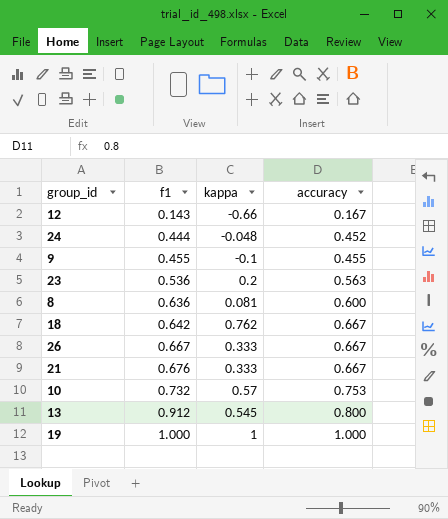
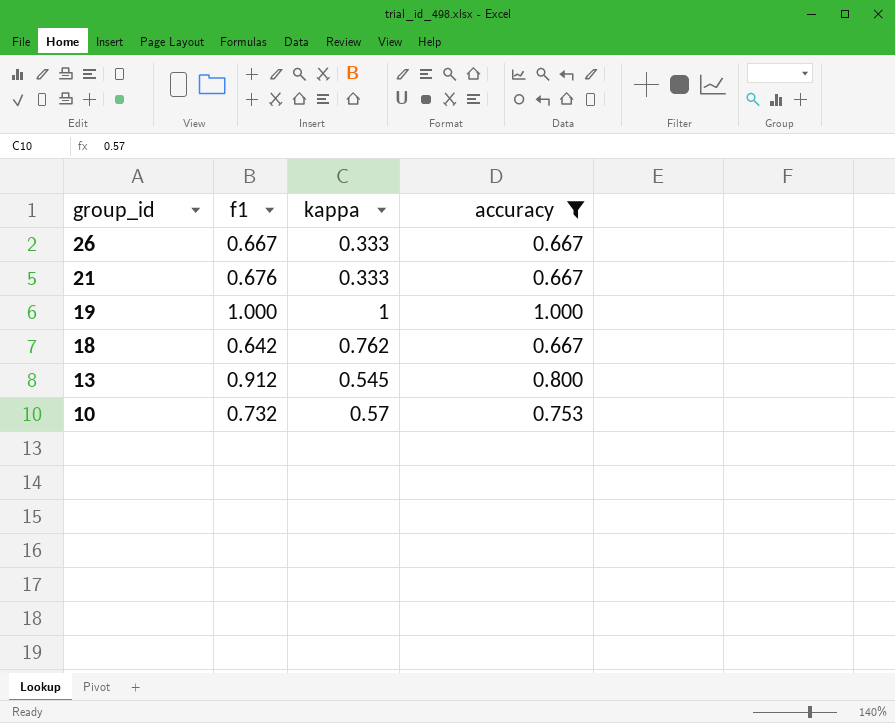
filter: none -> accuracy >= 0.667
row order: f1 ascending -> group_id descending

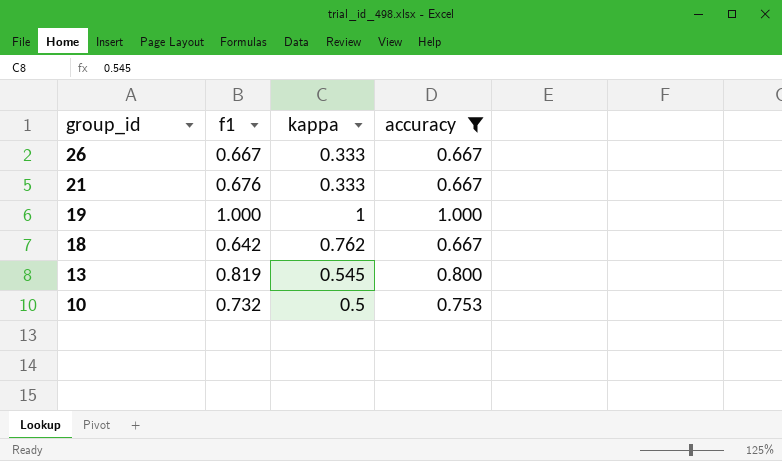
13 | f1: 0.912 -> 0.819
10 | kappa: 0.57 -> 0.5

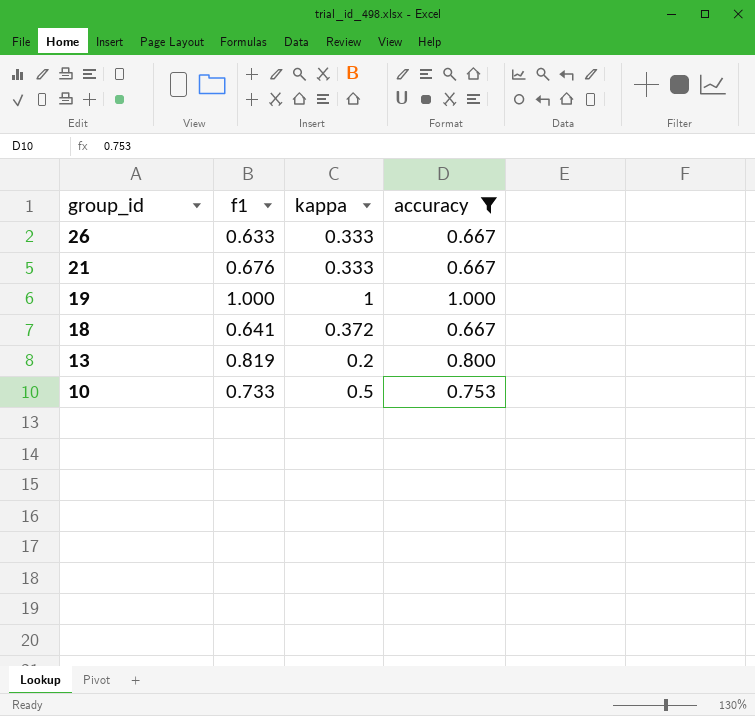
26 | f1: 0.667 -> 0.633
18 | f1: 0.642 -> 0.641
18 | kappa: 0.762 -> 0.372
13 | kappa: 0.545 -> 0.2
10 | f1: 0.732 -> 0.733

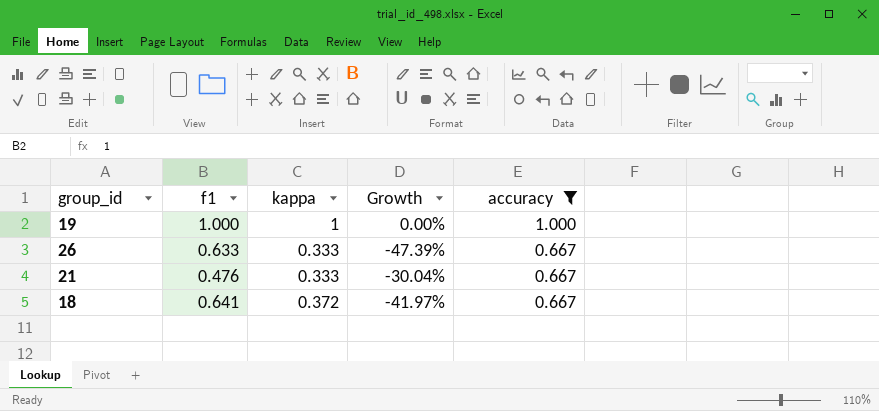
row order: group_id descending -> accuracy descending
column Growth | formula: none -> ([kappa] - [f1]) / [f1]
row 13: 0.819 | 0.2 | 0.800 -> none
row 10: 0.733 | 0.5 | 0.753 -> none
21 | f1: 0.676 -> 0.476

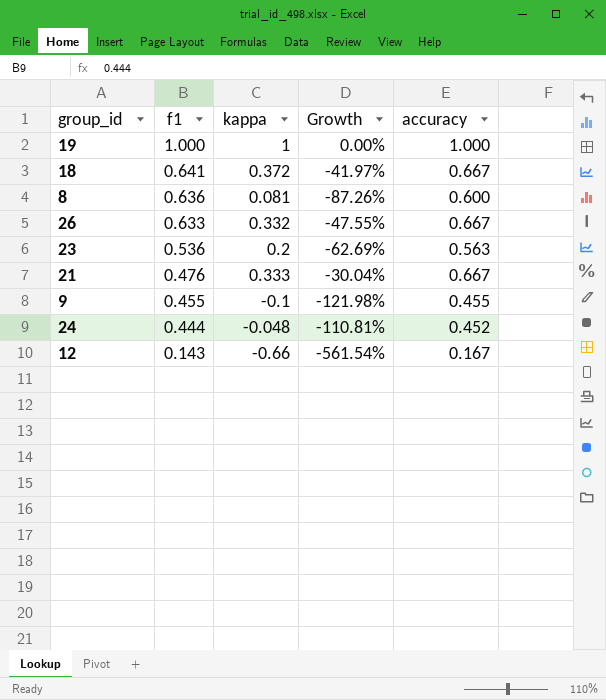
filter: accuracy >= 0.667 -> none
row order: accuracy descending -> f1 descending
26 | kappa: 0.333 -> 0.332
26 | Growth: -47.39% -> -47.55%

